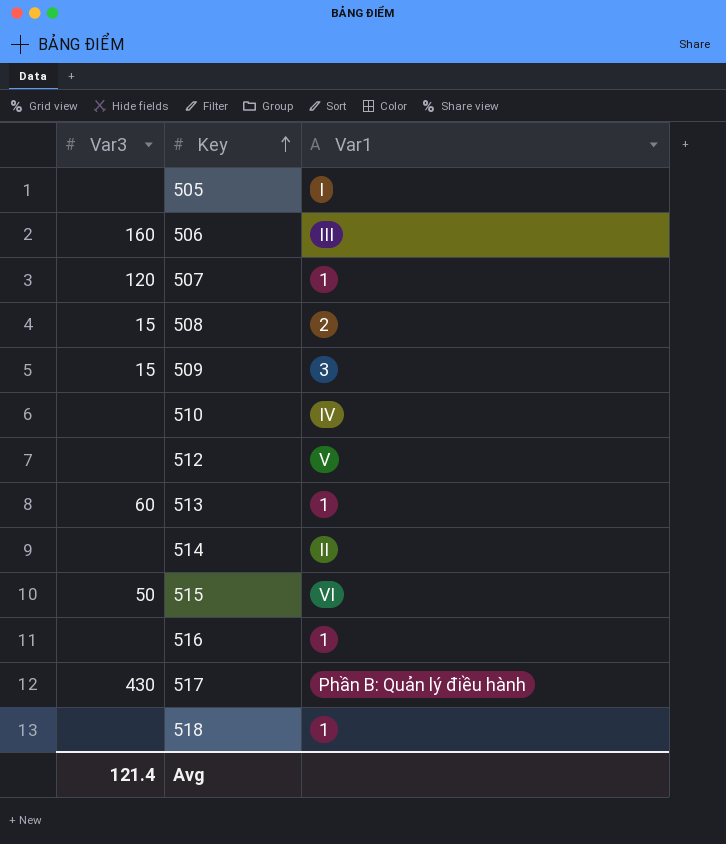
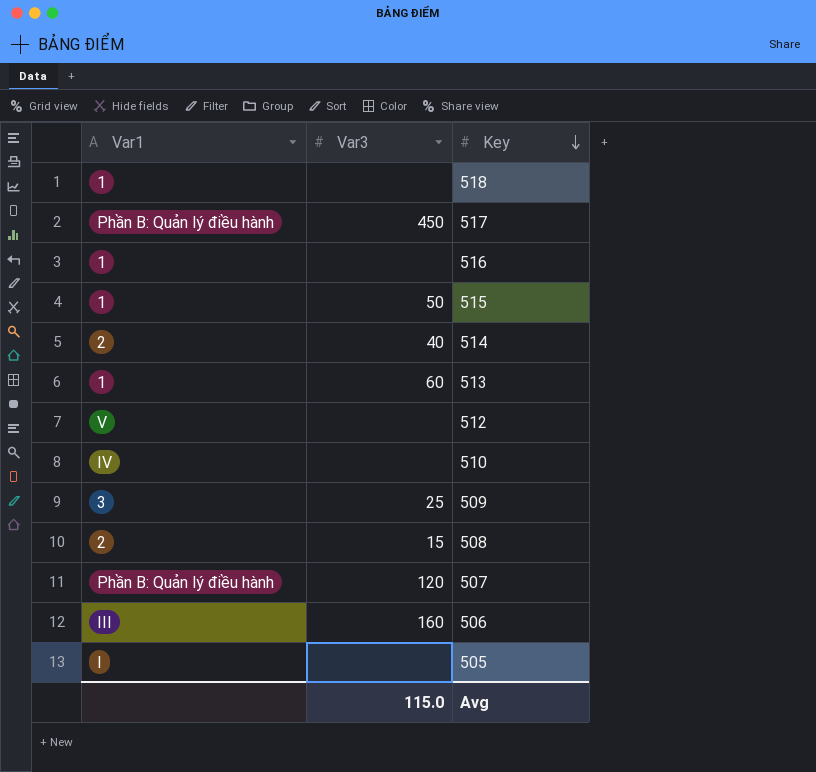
row order: Key ascending -> Key descending
column Var1 | position: 3 -> 1
517 | Var3: 430 -> 450
515 | Var1: VI -> 1
514 | Var1: II -> 2
514 | Var3: none -> 40
509 | Var3: 15 -> 25
507 | Var1: 1 -> Phần B: Quản lý điều hành
Avg | Var3: 121.4 -> 115.0

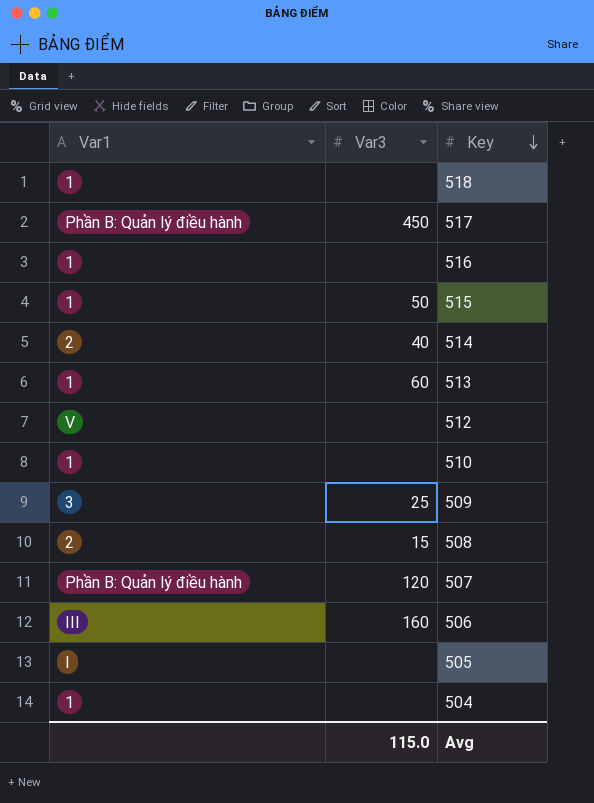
510 | Var1: IV -> 1
row 504: none -> 1 | none

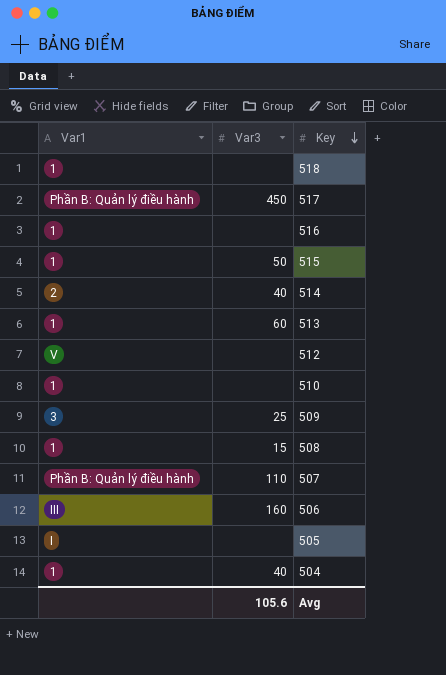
508 | Var1: 2 -> 1
507 | Var3: 120 -> 110
504 | Var3: none -> 40
Avg | Var3: 115.0 -> 105.6

